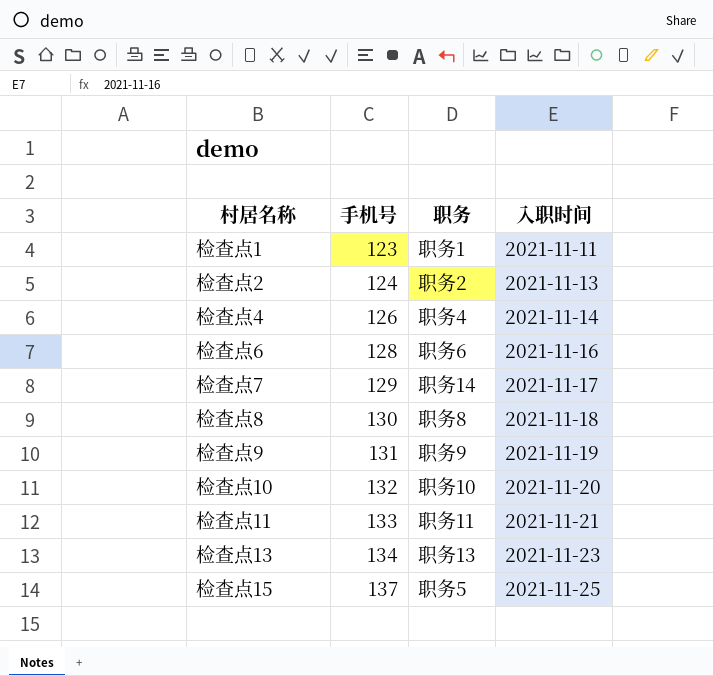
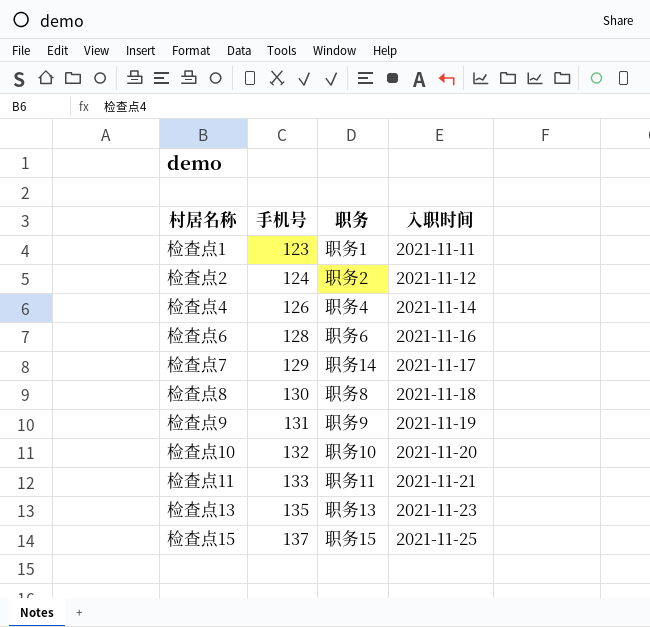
检查点2 | 入职时间: 2021-11-13 -> 2021-11-12
检查点13 | 手机号: 134 -> 135
检查点15 | 职务: 职务5 -> 职务15

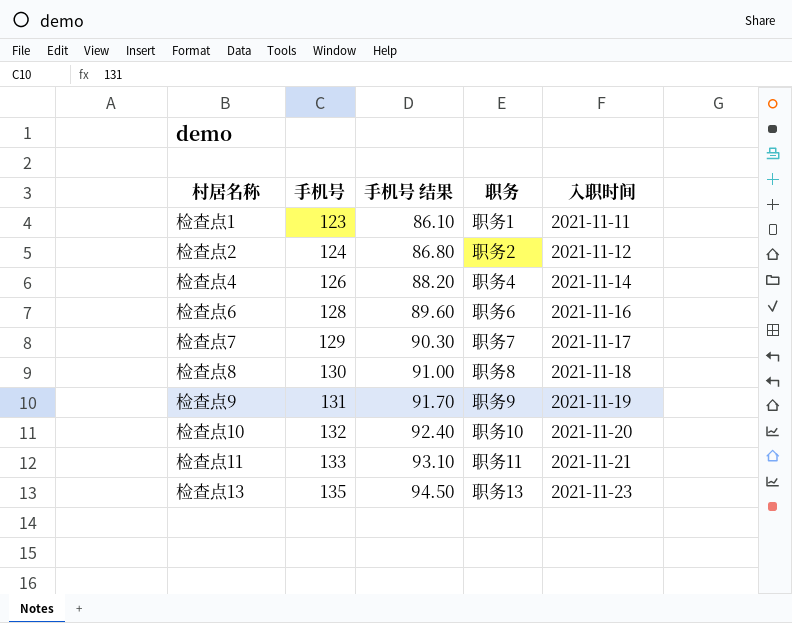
column 手机号 结果 | formula: none -> [手机号] * 0.7
row 检查点15: 137 | 职务15 | 2021-11-25 -> none
检查点7 | 职务: 职务14 -> 职务7

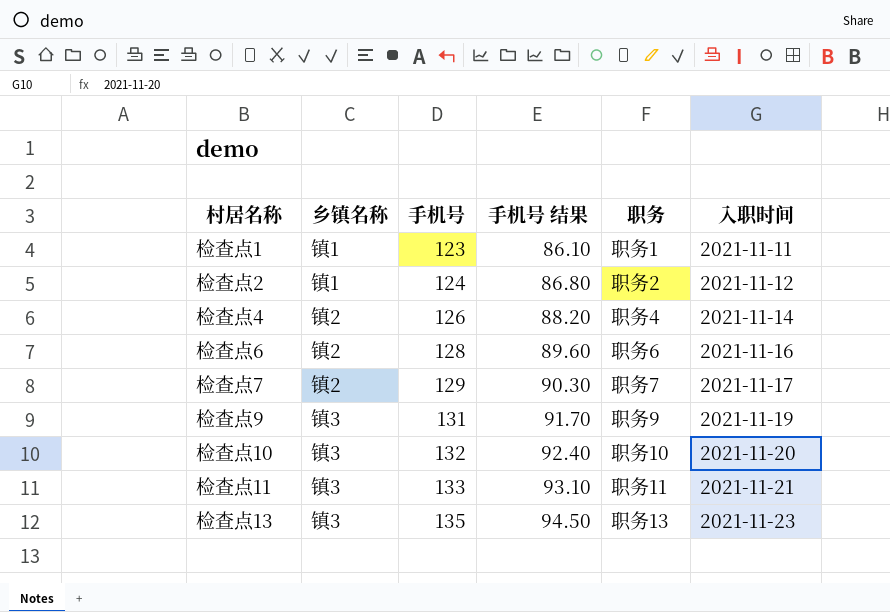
column 乡镇名称 | position: none -> 2
row 检查点8: 130 | 91.00 | 职务8 | 2021-11-18 -> none

